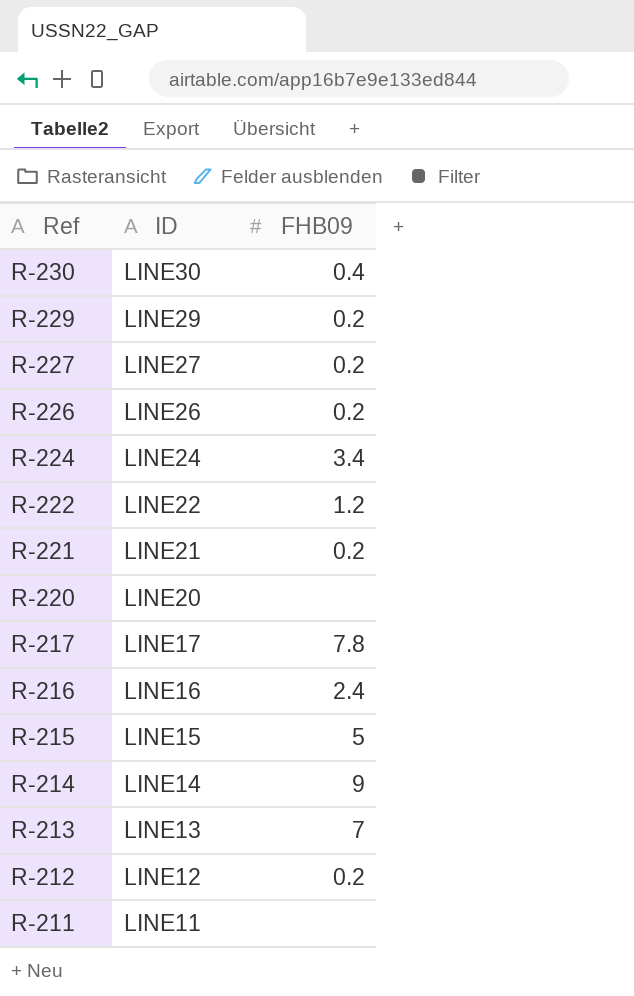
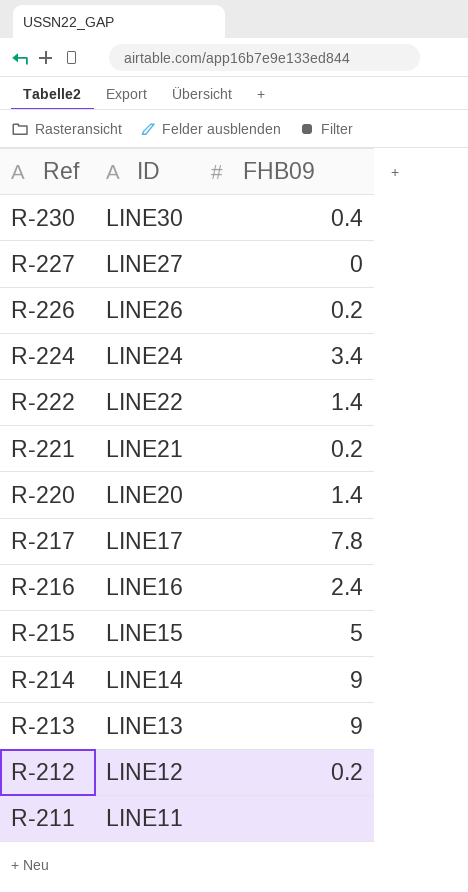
row R-229: LINE29 | 0.2 -> none
R-227 | FHB09: 0.2 -> 0
R-222 | FHB09: 1.2 -> 1.4
R-220 | FHB09: none -> 1.4
R-213 | FHB09: 7 -> 9

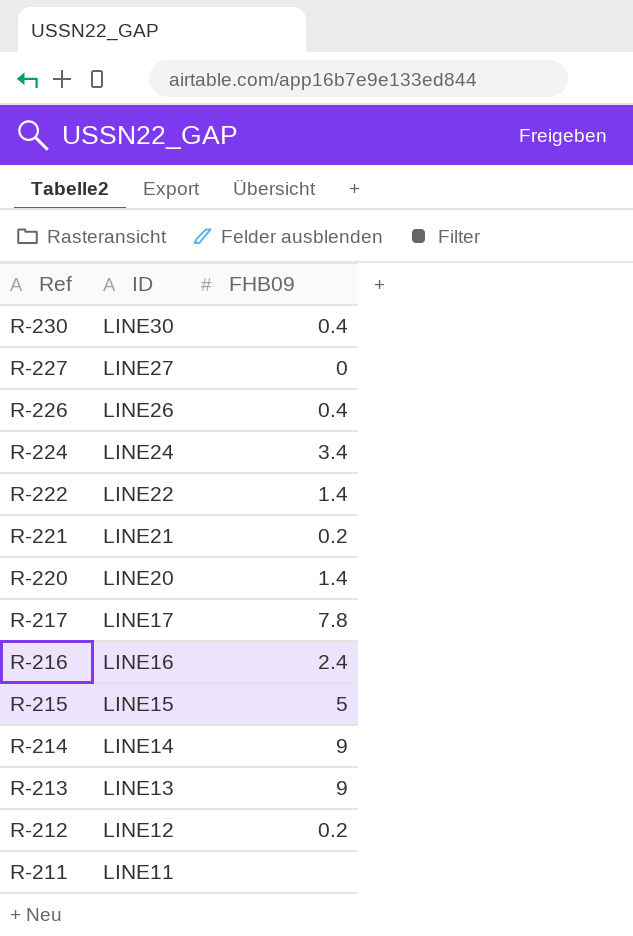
R-226 | FHB09: 0.2 -> 0.4

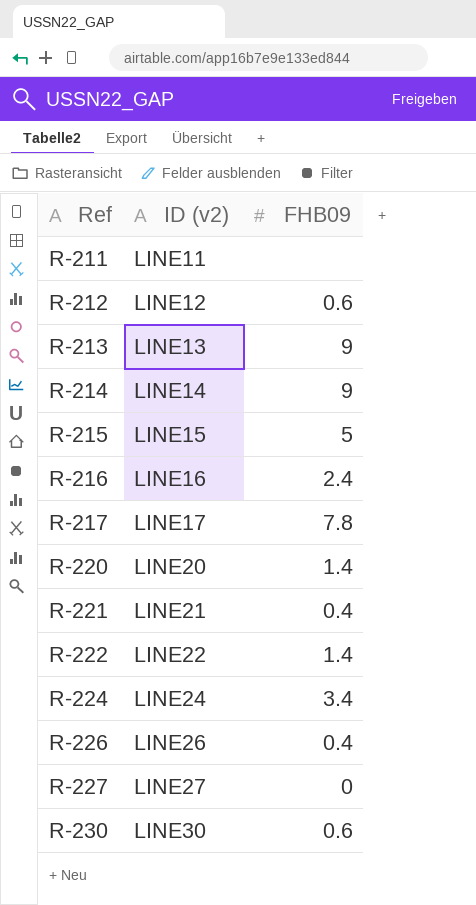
row order: Ref descending -> Ref ascending
column name: ID -> ID (v2)
R-212 | FHB09: 0.2 -> 0.6
R-221 | FHB09: 0.2 -> 0.4
R-230 | FHB09: 0.4 -> 0.6

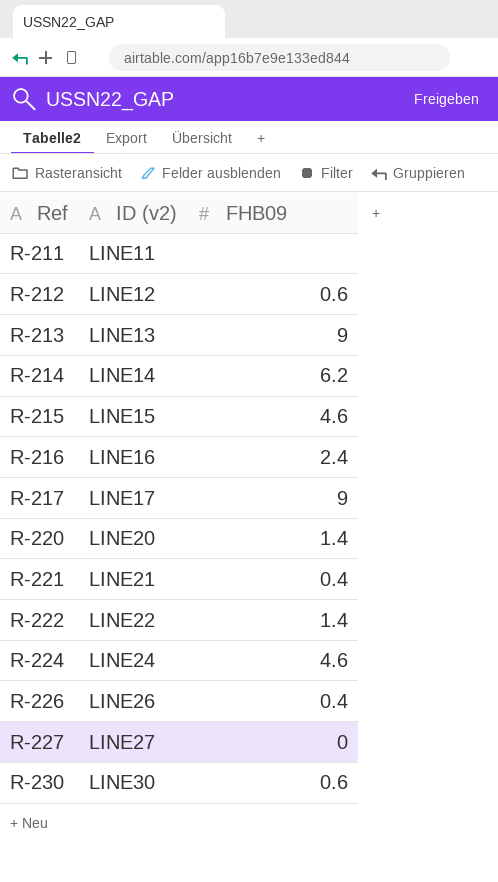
R-214 | FHB09: 9 -> 6.2
R-215 | FHB09: 5 -> 4.6
R-217 | FHB09: 7.8 -> 9
R-224 | FHB09: 3.4 -> 4.6

